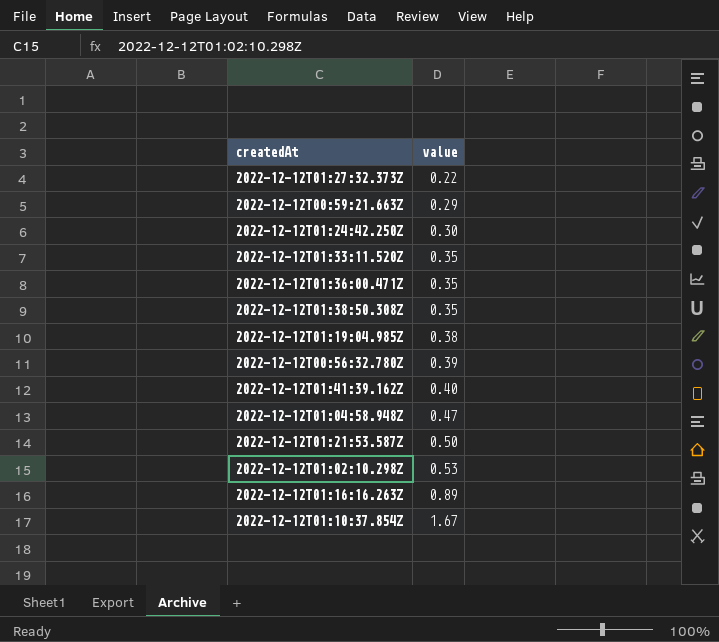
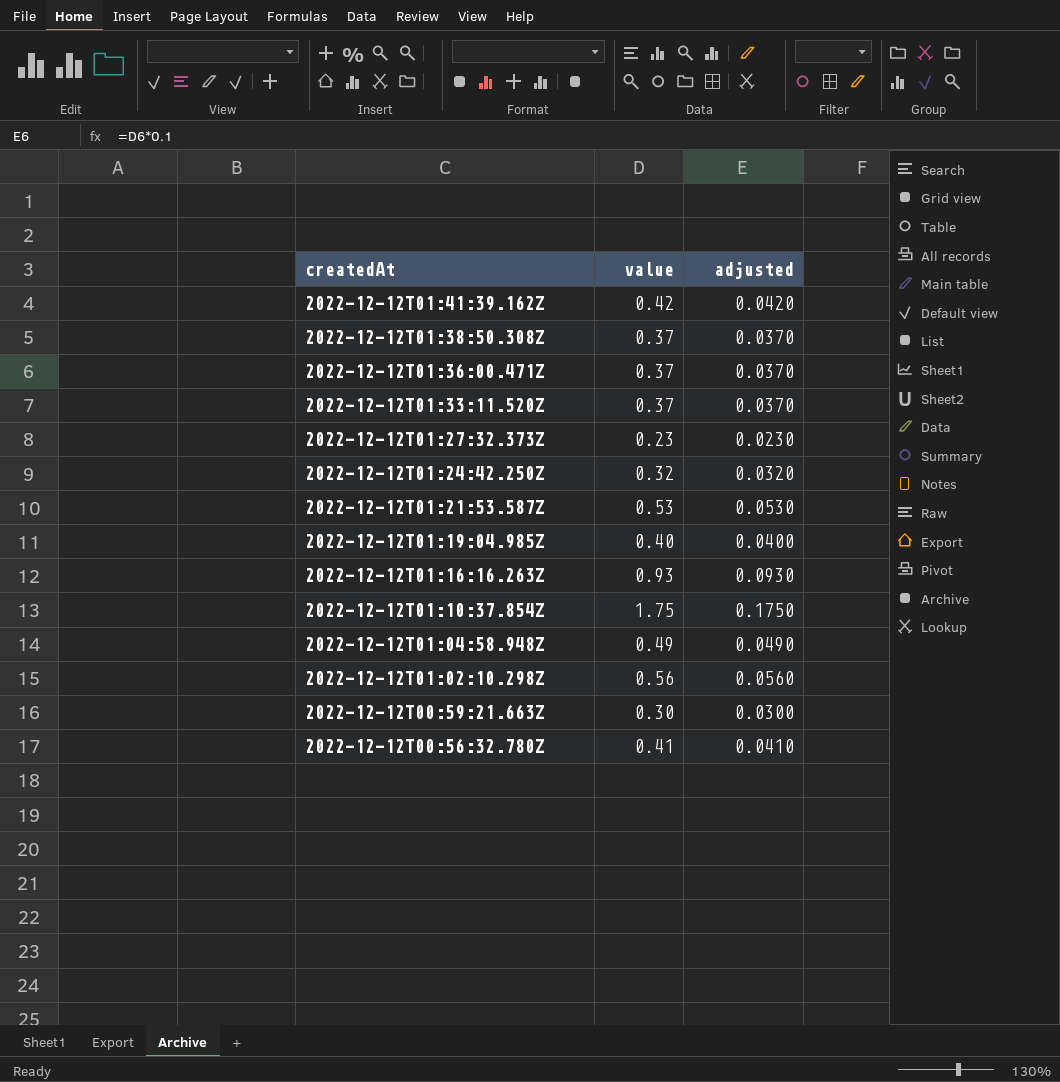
row order: value ascending -> createdAt descending
column adjusted | formula: none -> [value] * 0.1
2022-12-12T01:41:39.162Z | value: 0.40 -> 0.42
2022-12-12T01:38:50.308Z | value: 0.35 -> 0.37
2022-12-12T01:36:00.471Z | value: 0.35 -> 0.37
2022-12-12T01:33:11.520Z | value: 0.35 -> 0.37
2022-12-12T01:27:32.373Z | value: 0.22 -> 0.23
2022-12-12T01:24:42.250Z | value: 0.30 -> 0.32
2022-12-12T01:21:53.587Z | value: 0.50 -> 0.53
2022-12-12T01:19:04.985Z | value: 0.38 -> 0.40
2022-12-12T01:16:16.263Z | value: 0.89 -> 0.93
2022-12-12T01:10:37.854Z | value: 1.67 -> 1.75
2022-12-12T01:04:58.948Z | value: 0.47 -> 0.49
2022-12-12T01:02:10.298Z | value: 0.53 -> 0.56
2022-12-12T00:59:21.663Z | value: 0.29 -> 0.30
2022-12-12T00:56:32.780Z | value: 0.39 -> 0.41

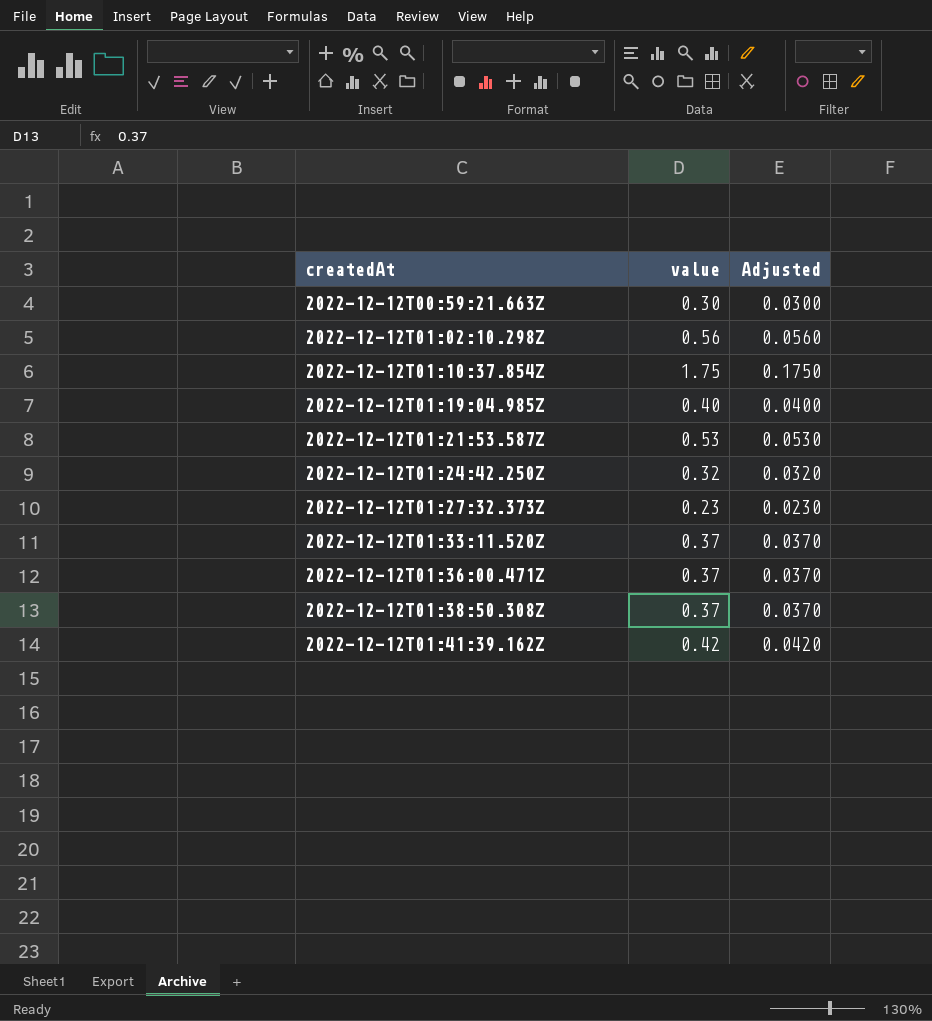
row order: createdAt descending -> createdAt ascending
column name: adjusted -> Adjusted
row 2022-12-12T01:16:16.263Z: 0.93 | 0.0930 -> none
row 2022-12-12T01:04:58.948Z: 0.49 | 0.0490 -> none
row 2022-12-12T00:56:32.780Z: 0.41 | 0.0410 -> none

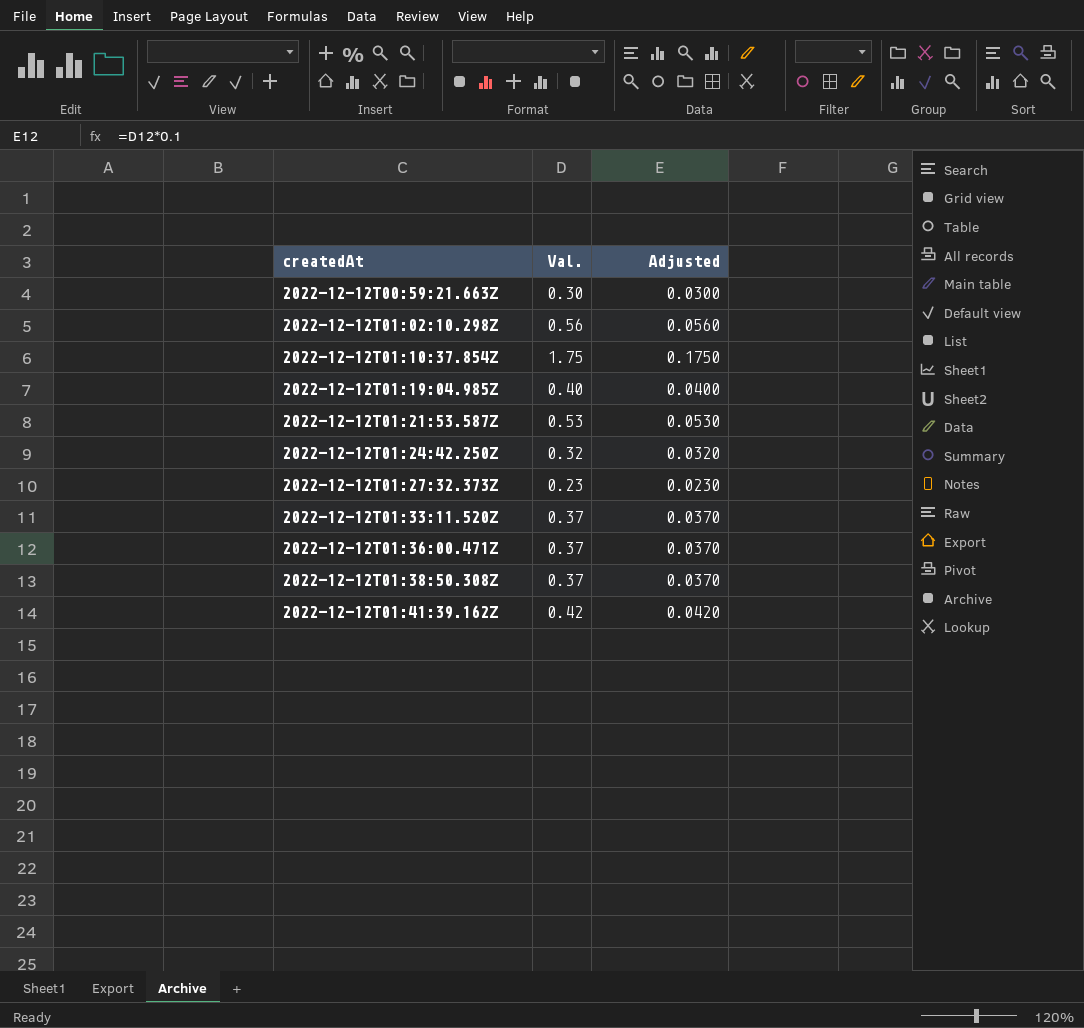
column name: value -> Val.

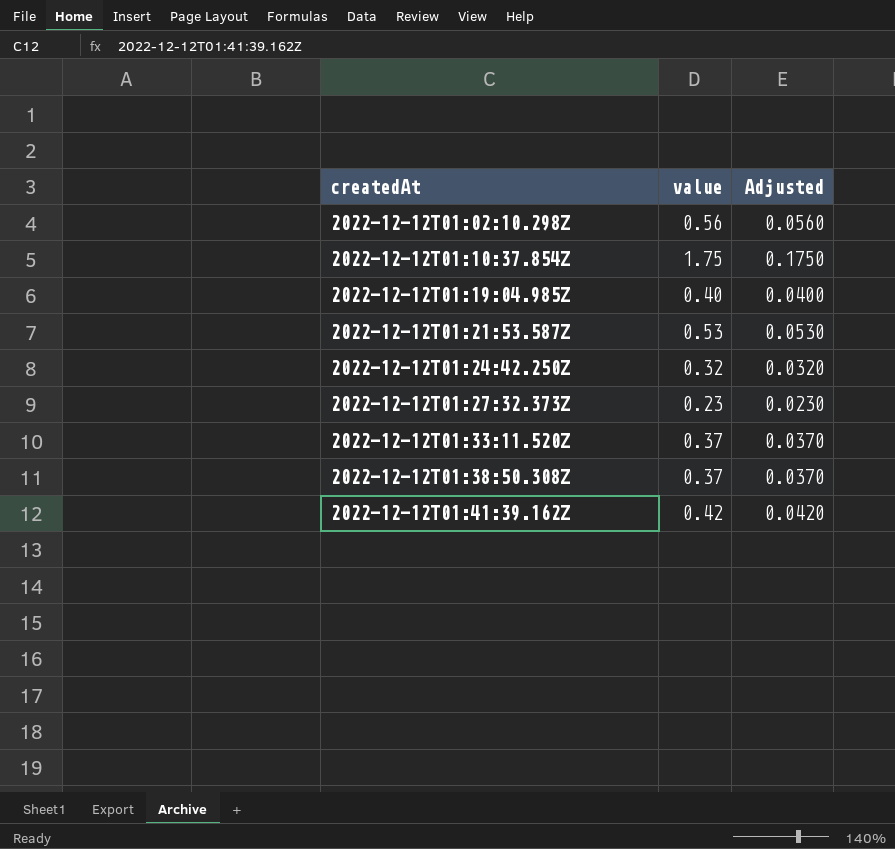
column name: Val. -> value
row 2022-12-12T00:59:21.663Z: 0.30 | 0.0300 -> none
row 2022-12-12T01:36:00.471Z: 0.37 | 0.0370 -> none

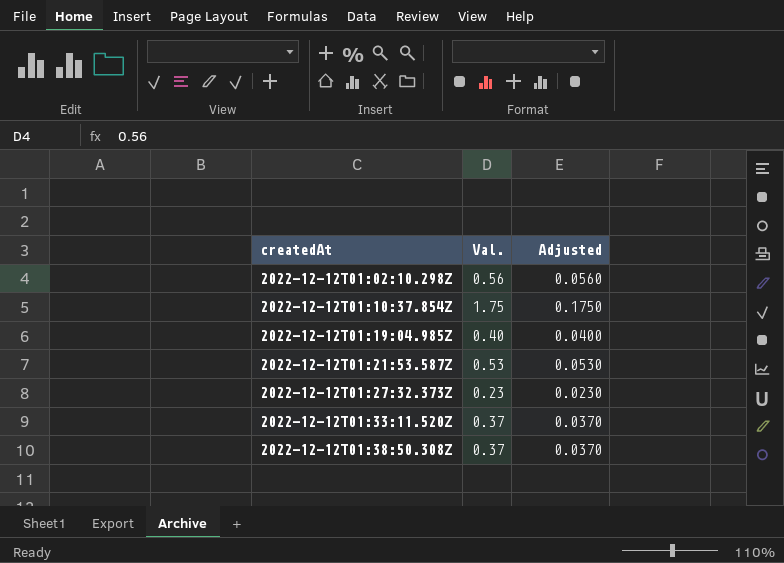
column name: value -> Val.
row 2022-12-12T01:24:42.250Z: 0.32 | 0.0320 -> none
row 2022-12-12T01:41:39.162Z: 0.42 | 0.0420 -> none

